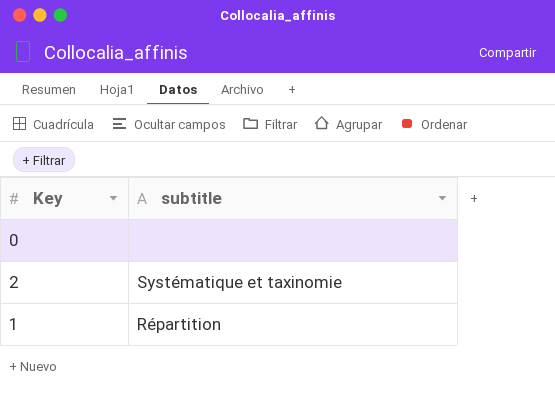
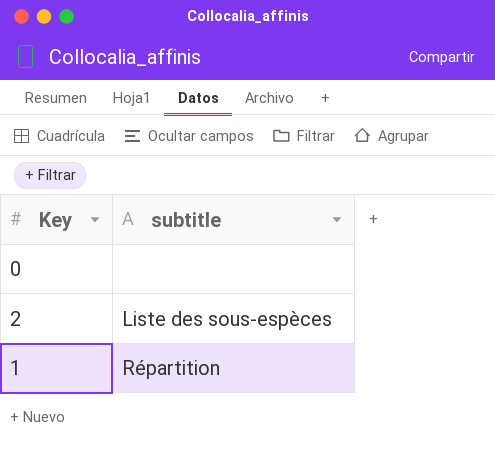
2 | subtitle: Systématique et taxinomie -> Liste des sous-espèces

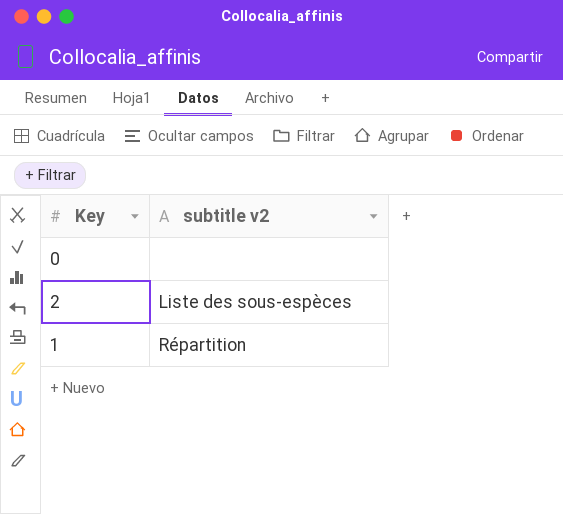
column name: subtitle -> subtitle v2

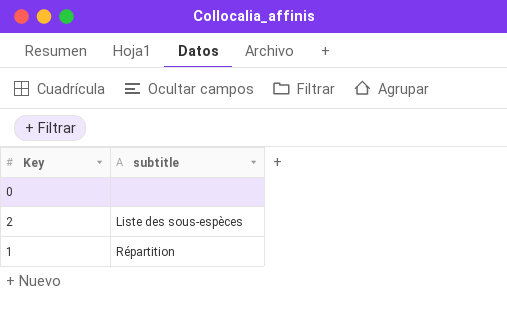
column name: subtitle v2 -> subtitle

